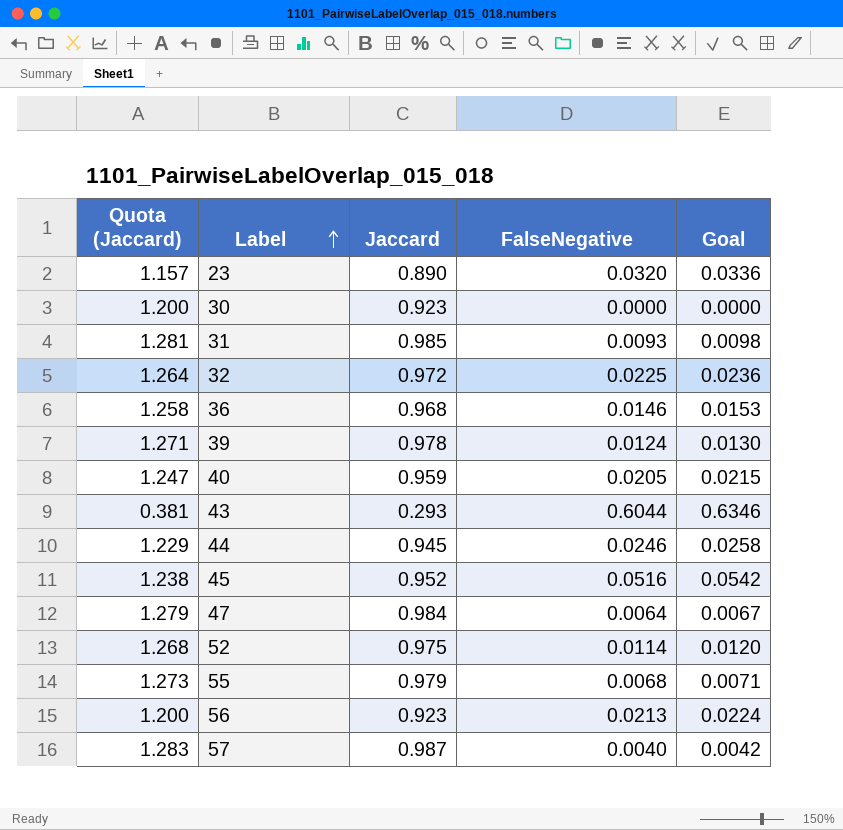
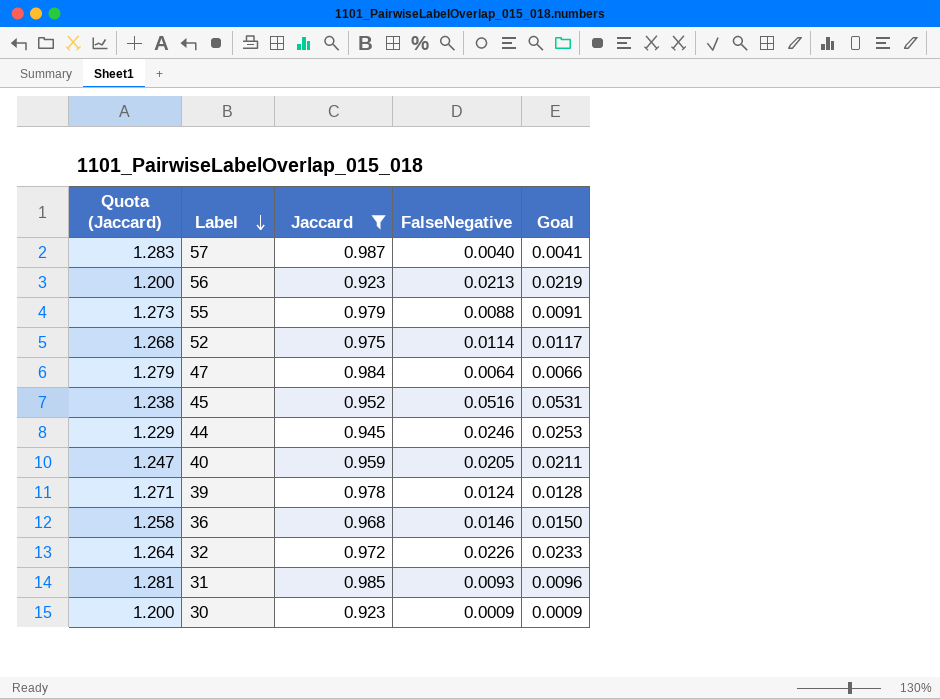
filter: none -> Jaccard >= 0.923
row order: Label ascending -> Label descending
column Goal | formula: [FalseNegative] * 1.05 -> [FalseNegative] * 1.03
55 | FalseNegative: 0.0068 -> 0.0088
32 | FalseNegative: 0.0225 -> 0.0226
30 | FalseNegative: 0.0000 -> 0.0009

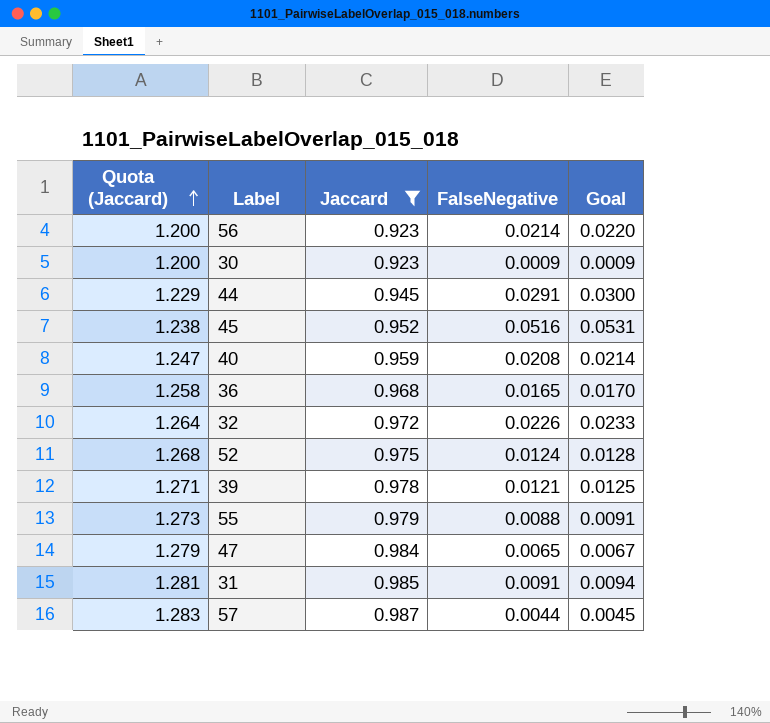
row order: Label descending -> Quota (Jaccard) ascending
56 | FalseNegative: 0.0213 -> 0.0214
56 | Goal: 0.0219 -> 0.0220
44 | FalseNegative: 0.0246 -> 0.0291
44 | Goal: 0.0253 -> 0.0300
40 | FalseNegative: 0.0205 -> 0.0208
40 | Goal: 0.0211 -> 0.0214
36 | FalseNegative: 0.0146 -> 0.0165
36 | Goal: 0.0150 -> 0.0170
52 | FalseNegative: 0.0114 -> 0.0124
52 | Goal: 0.0117 -> 0.0128
39 | FalseNegative: 0.0124 -> 0.0121
39 | Goal: 0.0128 -> 0.0125
47 | FalseNegative: 0.0064 -> 0.0065
47 | Goal: 0.0066 -> 0.0067
31 | FalseNegative: 0.0093 -> 0.0091
31 | Goal: 0.0096 -> 0.0094
57 | FalseNegative: 0.0040 -> 0.0044
57 | Goal: 0.0041 -> 0.0045

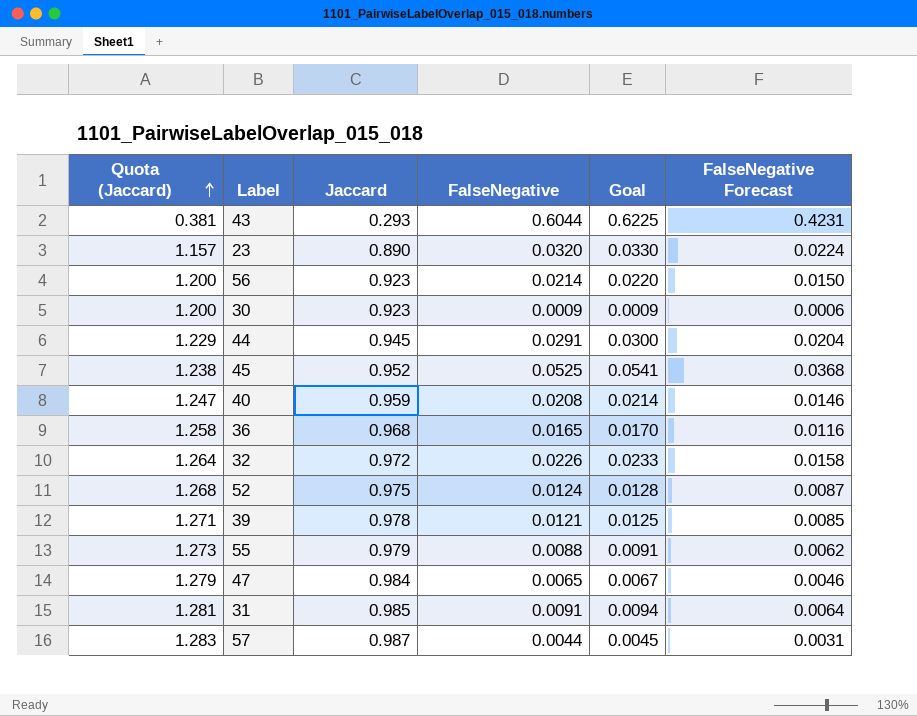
filter: Jaccard >= 0.923 -> none
column FalseNegative Forecast | formula: none -> [FalseNegative] * 0.7
45 | FalseNegative: 0.0516 -> 0.0525
45 | Goal: 0.0531 -> 0.0541

